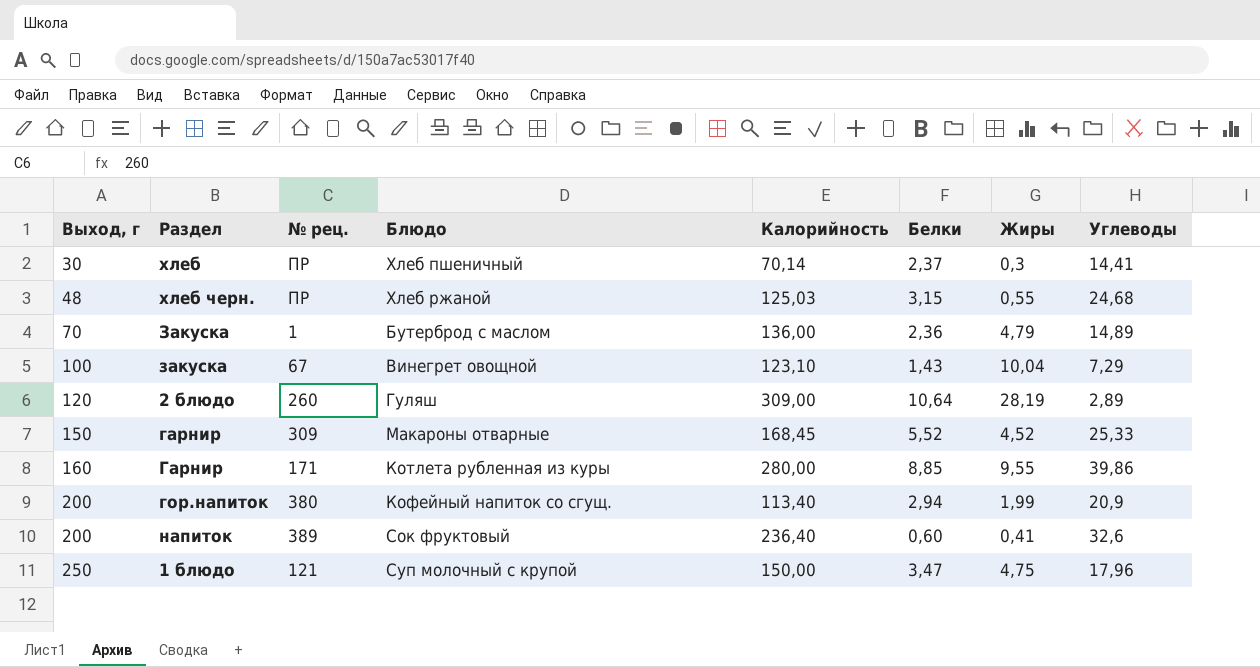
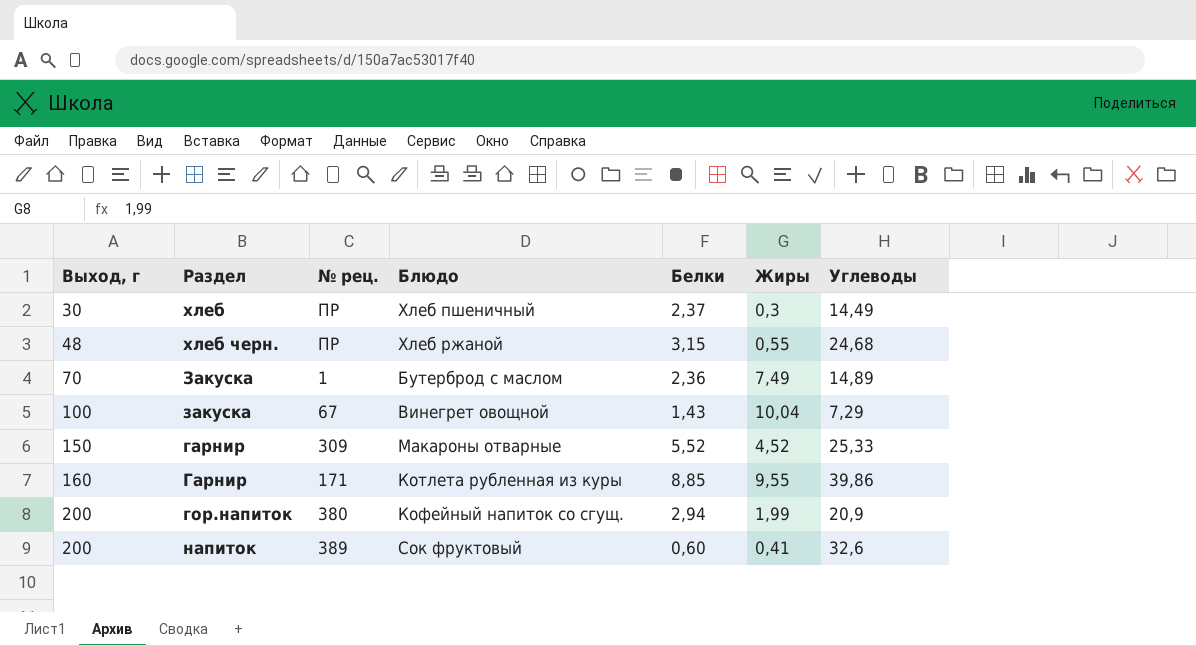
column Калорийность | position: 5 -> none
row 2 блюдо: 120 | 260 | Гуляш | 309,00 | 10,64 | 28,19 | 2,89 -> none
row 1 блюдо: 250 | 121 | Суп молочный с крупой | 150,00 | 3,47 | 4,75 | 17,96 -> none
хлеб | Углеводы: 14,41 -> 14,49
Закуска | Жиры: 4,79 -> 7,49

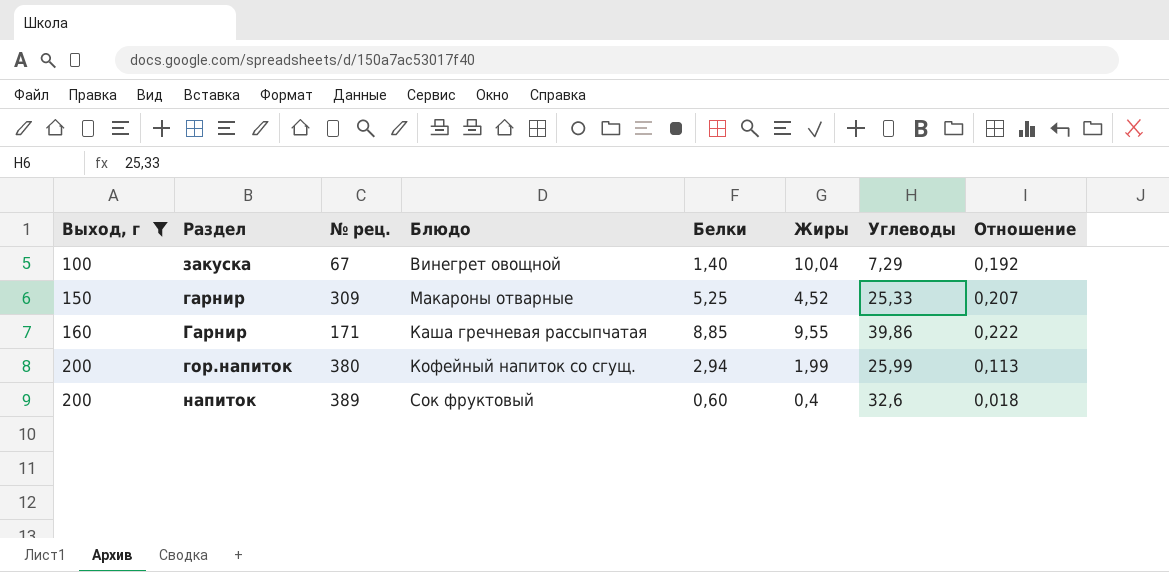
filter: none -> Выход, г >= 100
column Отношение | formula: none -> [Белки] / [Углеводы]
закуска | Белки: 1,43 -> 1,40
гарнир | Белки: 5,52 -> 5,25
Гарнир | Блюдо: Котлета рубленная из куры -> Каша гречневая рассыпчатая
гор.напиток | Углеводы: 20,9 -> 25,99
напиток | Жиры: 0,41 -> 0,4

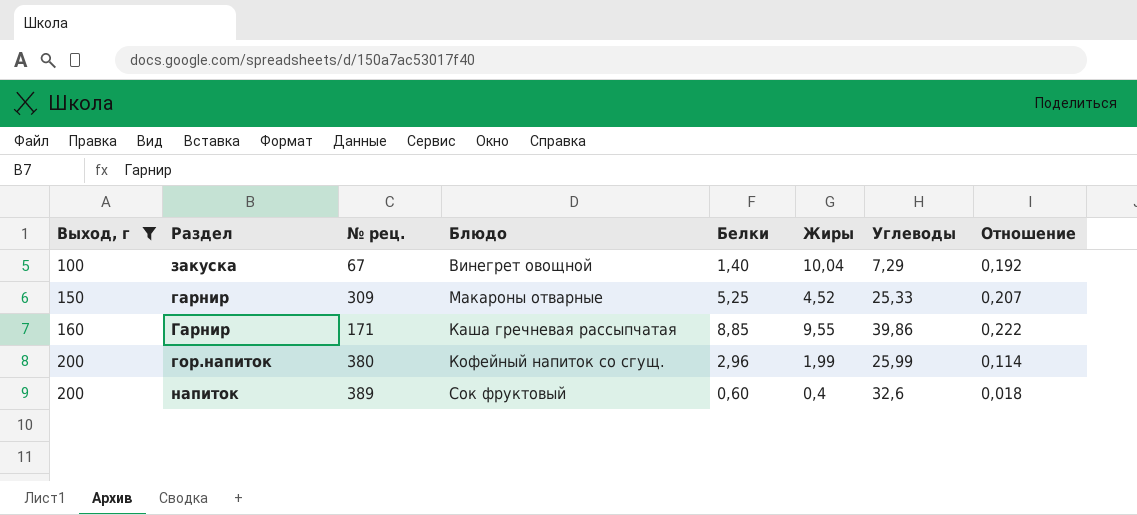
гор.напиток | Белки: 2,94 -> 2,96
гор.напиток | Отношение: 0,113 -> 0,114

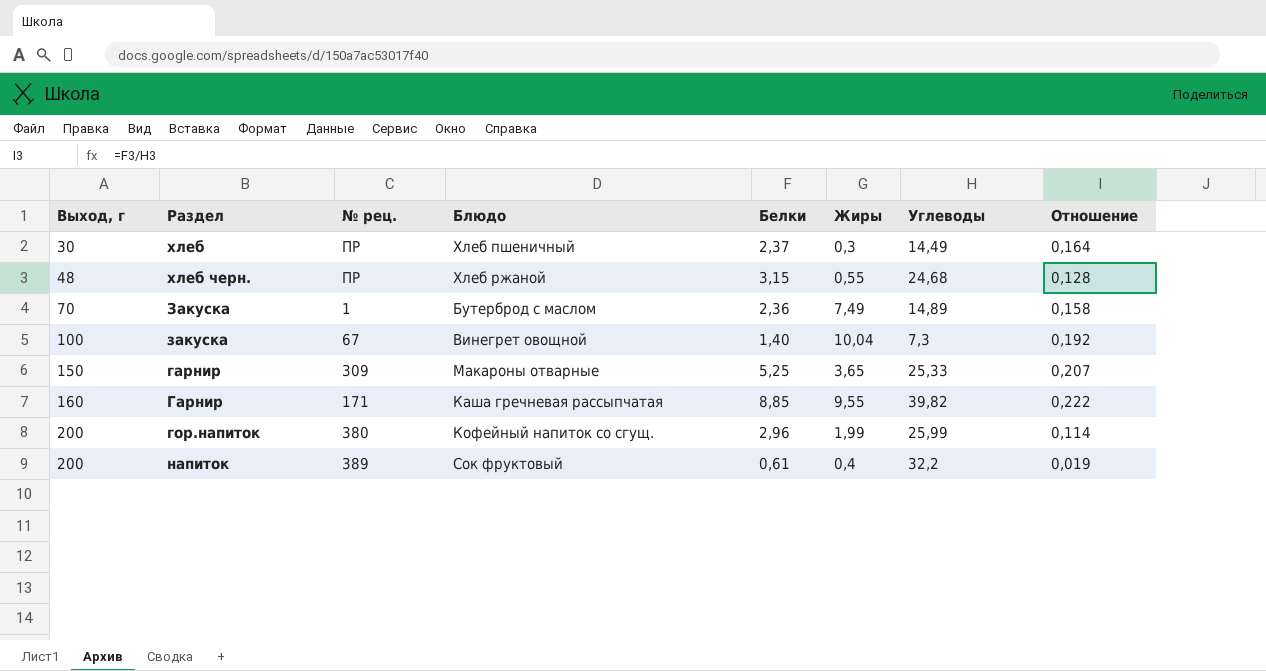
filter: Выход, г >= 100 -> none
закуска | Углеводы: 7,29 -> 7,3
гарнир | Жиры: 4,52 -> 3,65
Гарнир | Углеводы: 39,86 -> 39,82
напиток | Белки: 0,60 -> 0,61
напиток | Углеводы: 32,6 -> 32,2
напиток | Отношение: 0,018 -> 0,019

